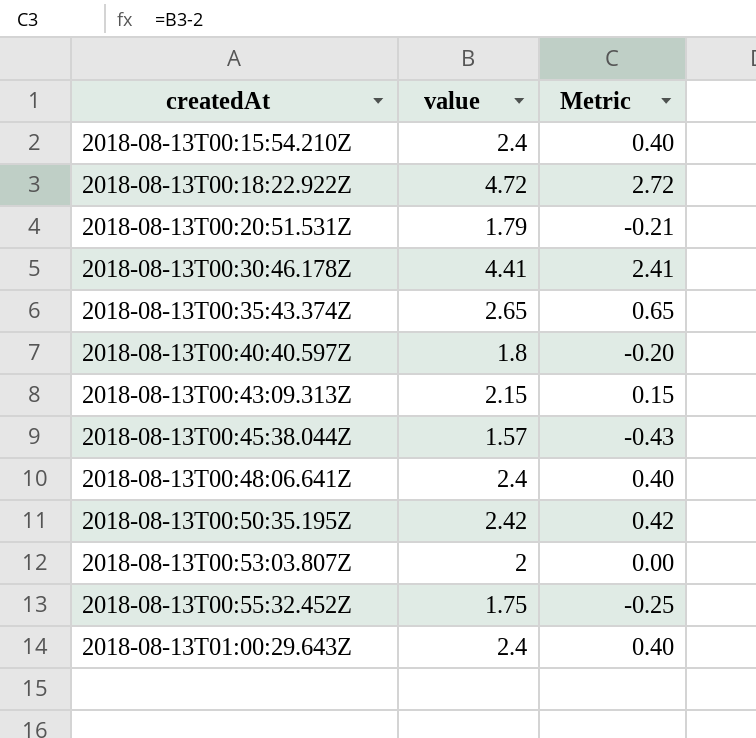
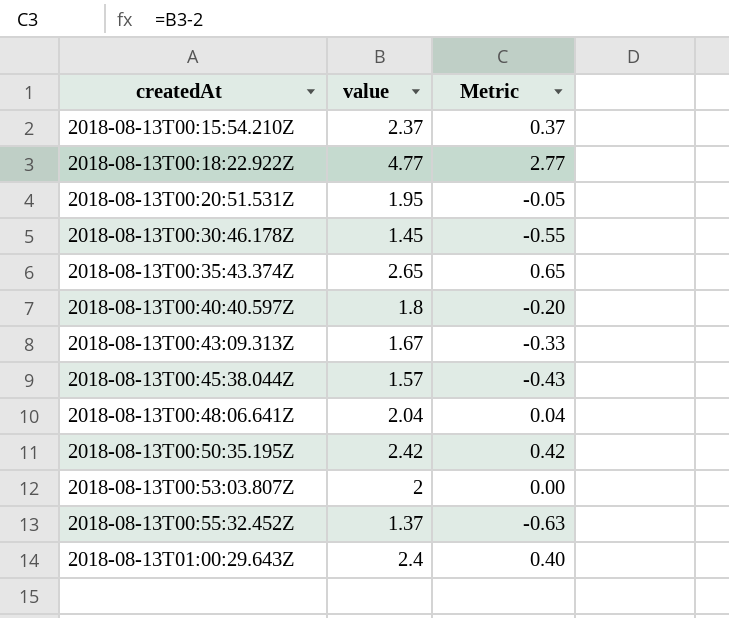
2018-08-13T00:15:54.210Z | value: 2.4 -> 2.37
2018-08-13T00:15:54.210Z | Metric: 0.40 -> 0.37
2018-08-13T00:18:22.922Z | value: 4.72 -> 4.77
2018-08-13T00:18:22.922Z | Metric: 2.72 -> 2.77
2018-08-13T00:20:51.531Z | value: 1.79 -> 1.95
2018-08-13T00:20:51.531Z | Metric: -0.21 -> -0.05
2018-08-13T00:30:46.178Z | value: 4.41 -> 1.45
2018-08-13T00:30:46.178Z | Metric: 2.41 -> -0.55
2018-08-13T00:43:09.313Z | value: 2.15 -> 1.67
2018-08-13T00:43:09.313Z | Metric: 0.15 -> -0.33
2018-08-13T00:48:06.641Z | value: 2.4 -> 2.04
2018-08-13T00:48:06.641Z | Metric: 0.40 -> 0.04
2018-08-13T00:55:32.452Z | value: 1.75 -> 1.37
2018-08-13T00:55:32.452Z | Metric: -0.25 -> -0.63

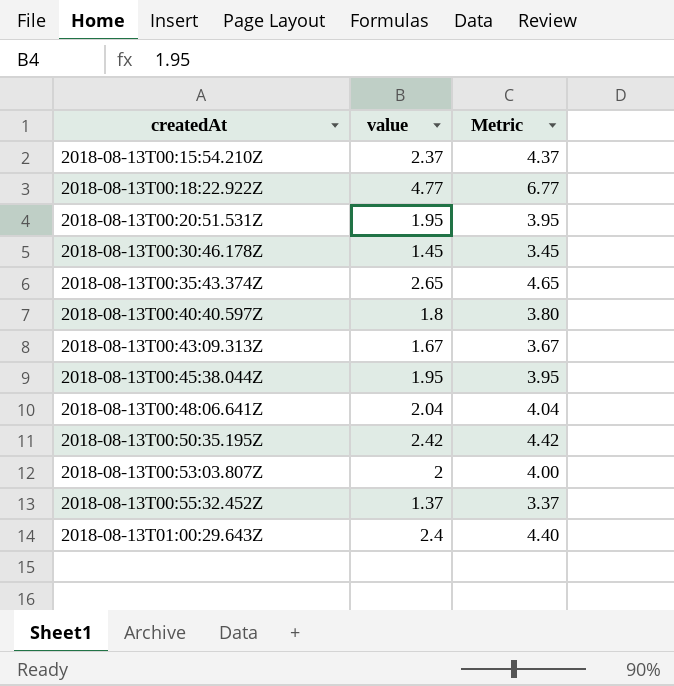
column Metric | formula: [value] - 2 -> [value] + 2
2018-08-13T00:45:38.044Z | value: 1.57 -> 1.95

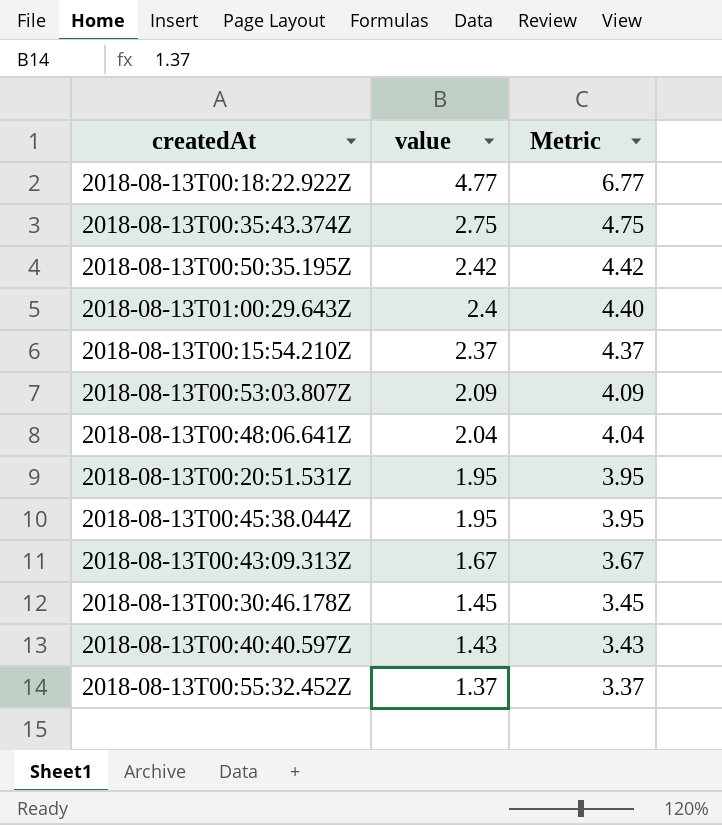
row order: createdAt ascending -> value descending
2018-08-13T00:35:43.374Z | value: 2.65 -> 2.75
2018-08-13T00:35:43.374Z | Metric: 4.65 -> 4.75
2018-08-13T00:53:03.807Z | value: 2 -> 2.09
2018-08-13T00:53:03.807Z | Metric: 4.00 -> 4.09
2018-08-13T00:40:40.597Z | value: 1.8 -> 1.43
2018-08-13T00:40:40.597Z | Metric: 3.80 -> 3.43

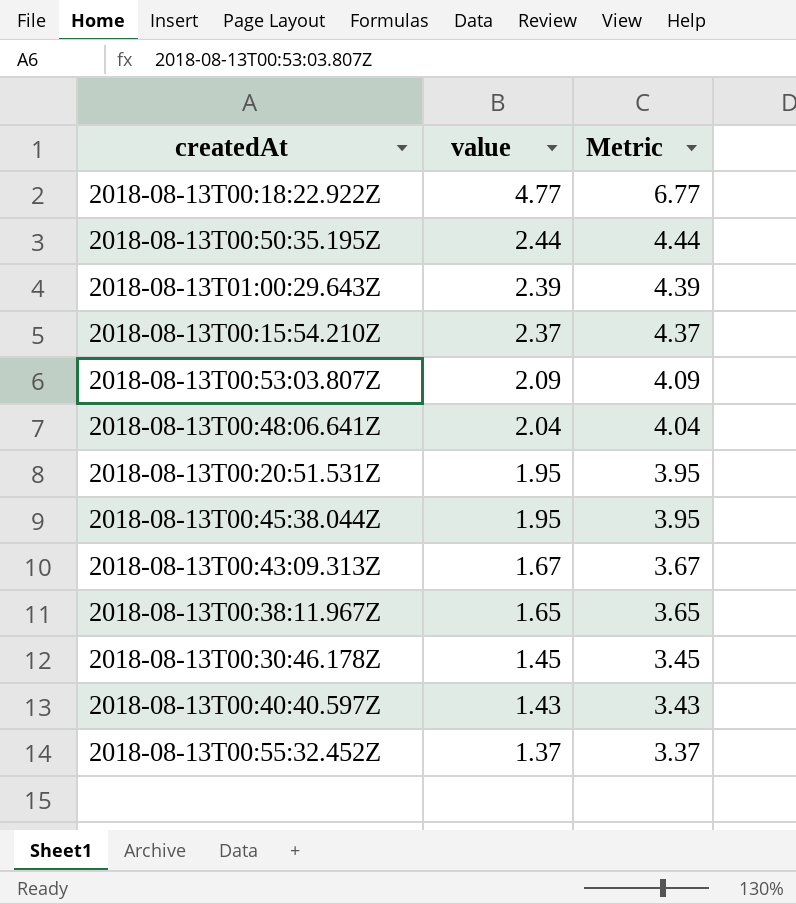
row 2018-08-13T00:35:43.374Z: 2.75 | 4.75 -> none
2018-08-13T00:50:35.195Z | value: 2.42 -> 2.44
2018-08-13T00:50:35.195Z | Metric: 4.42 -> 4.44
2018-08-13T01:00:29.643Z | value: 2.4 -> 2.39
2018-08-13T01:00:29.643Z | Metric: 4.40 -> 4.39
row 2018-08-13T00:38:11.967Z: none -> 1.65 | 3.65

